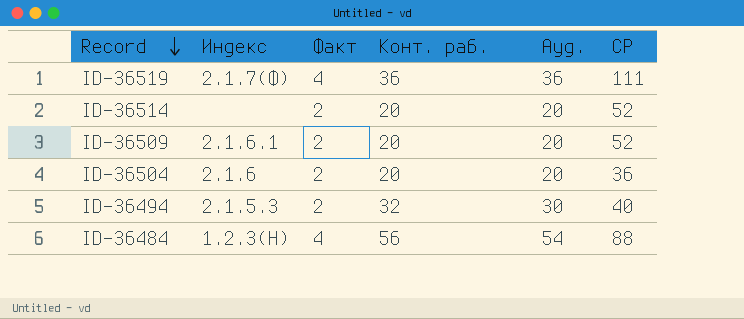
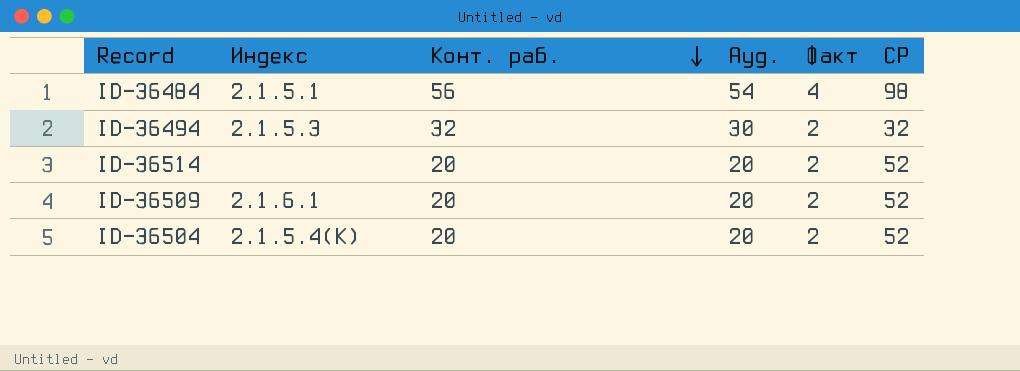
row order: Record descending -> Конт. раб. descending
column Факт | position: 3 -> 5
row ID-36519: 2.1.7(Ф) | 4 | 36 | 36 | 111 -> none
ID-36484 | Индекс: 1.2.3(Н) -> 2.1.5.1
ID-36484 | СР: 88 -> 98
ID-36494 | СР: 40 -> 32
ID-36504 | Индекс: 2.1.6 -> 2.1.5.4(К)
ID-36504 | СР: 36 -> 52

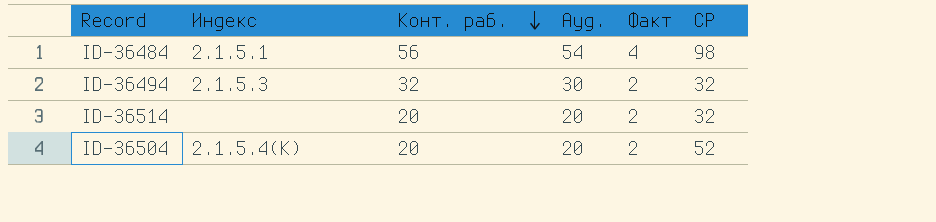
row ID-36509: 2.1.6.1 | 20 | 20 | 2 | 52 -> none
ID-36514 | СР: 52 -> 32

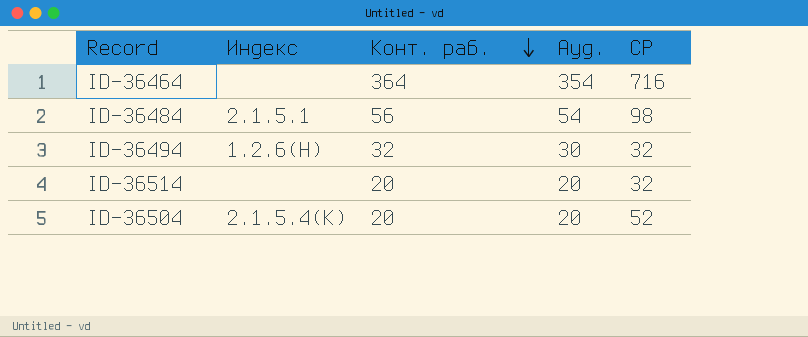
column Факт | position: 5 -> none
row ID-36464: none -> none | 364 | 354 | 716
ID-36494 | Индекс: 2.1.5.3 -> 1.2.6(Н)

